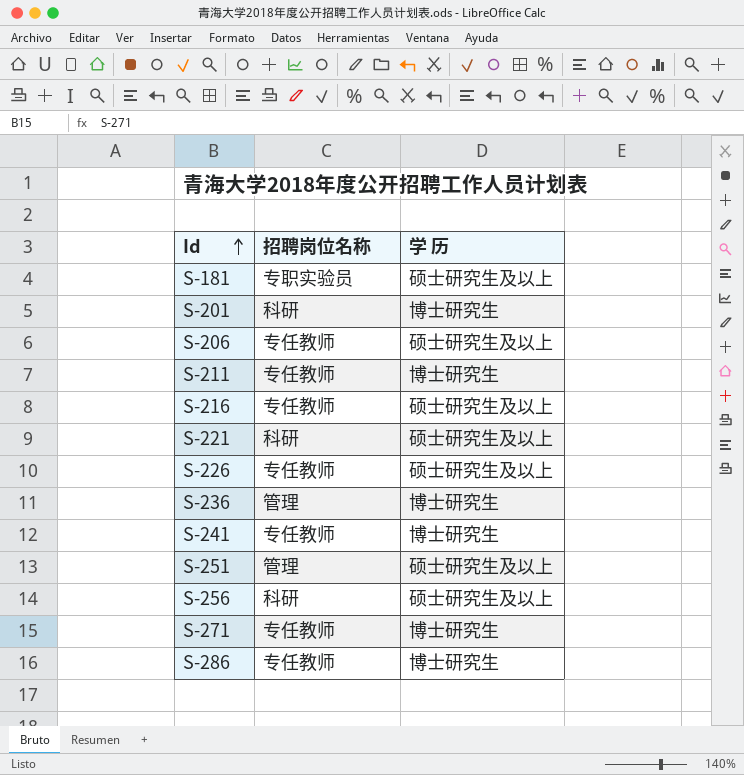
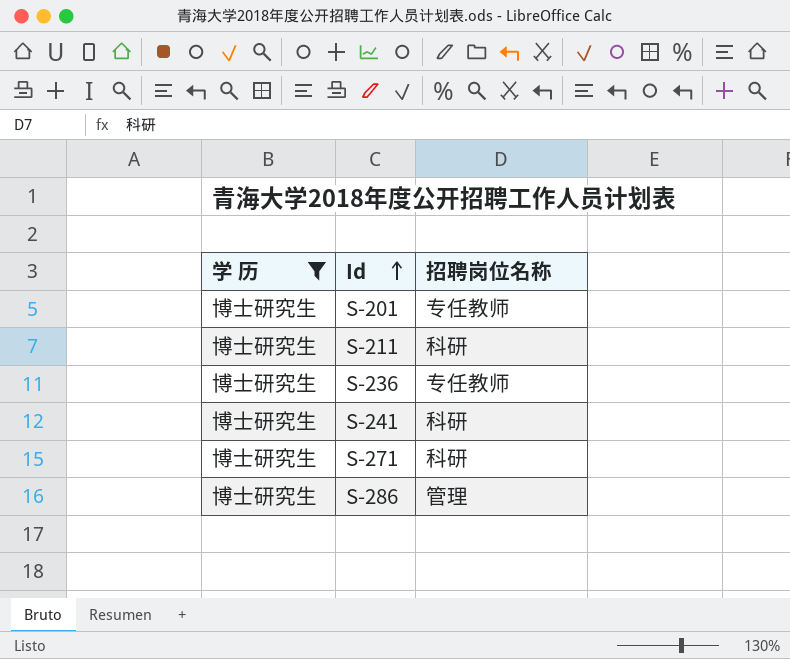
filter: none -> 学 历 = 博士研究生
column 学 历 | position: 3 -> 1
S-201 | 招聘岗位名称: 科研 -> 专任教师
S-211 | 招聘岗位名称: 专任教师 -> 科研
S-236 | 招聘岗位名称: 管理 -> 专任教师
S-241 | 招聘岗位名称: 专任教师 -> 科研
S-271 | 招聘岗位名称: 专任教师 -> 科研
S-286 | 招聘岗位名称: 专任教师 -> 管理

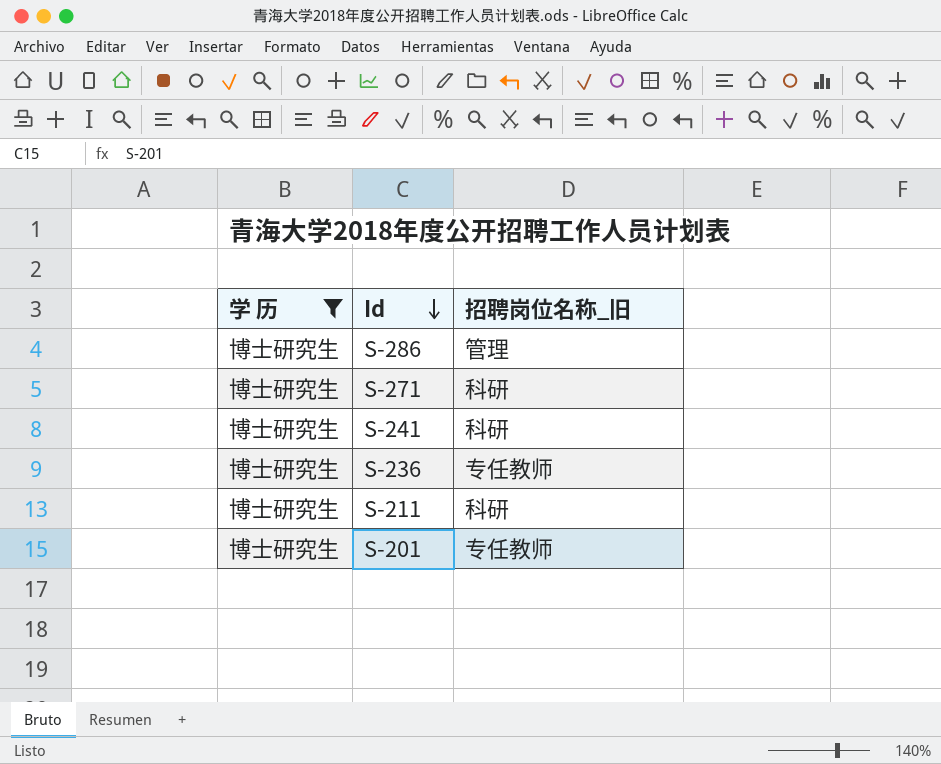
row order: Id ascending -> Id descending
column name: 招聘岗位名称 -> 招聘岗位名称_旧

